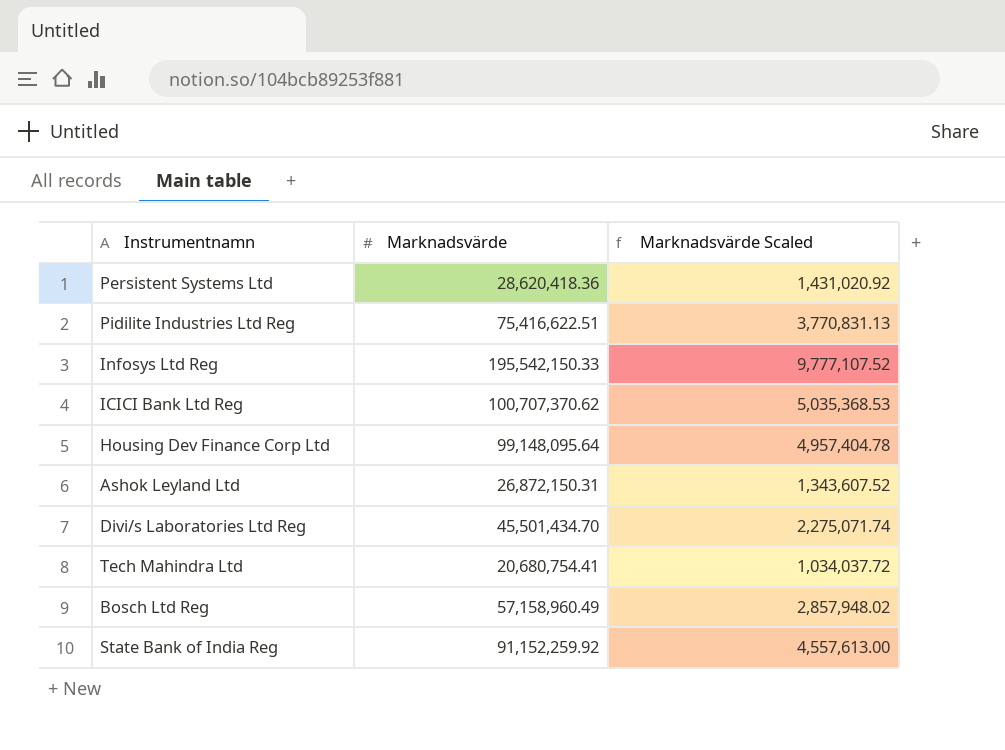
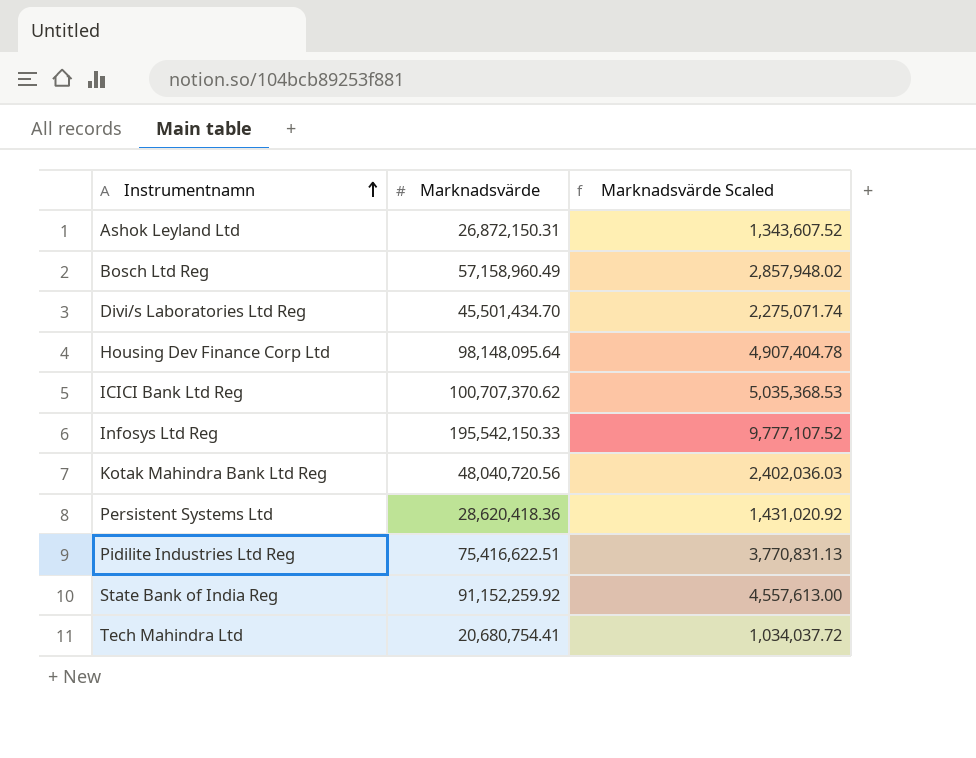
row order: none -> Instrumentnamn ascending
Housing Dev Finance Corp Ltd | Marknadsvärde: 99,148,095.64 -> 98,148,095.64
Housing Dev Finance Corp Ltd | Marknadsvärde Scaled: 4,957,404.78 -> 4,907,404.78
row Kotak Mahindra Bank Ltd Reg: none -> 48,040,720.56 | 2,402,036.03

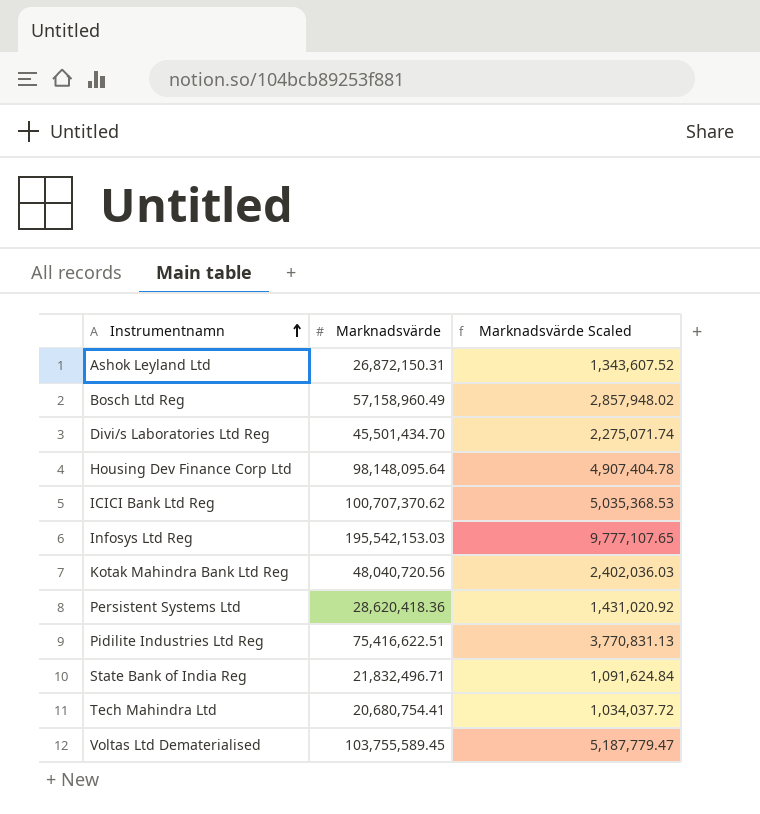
Infosys Ltd Reg | Marknadsvärde: 195,542,150.33 -> 195,542,153.03
Infosys Ltd Reg | Marknadsvärde Scaled: 9,777,107.52 -> 9,777,107.65
State Bank of India Reg | Marknadsvärde: 91,152,259.92 -> 21,832,496.71
State Bank of India Reg | Marknadsvärde Scaled: 4,557,613.00 -> 1,091,624.84
row Voltas Ltd Dematerialised: none -> 103,755,589.45 | 5,187,779.47

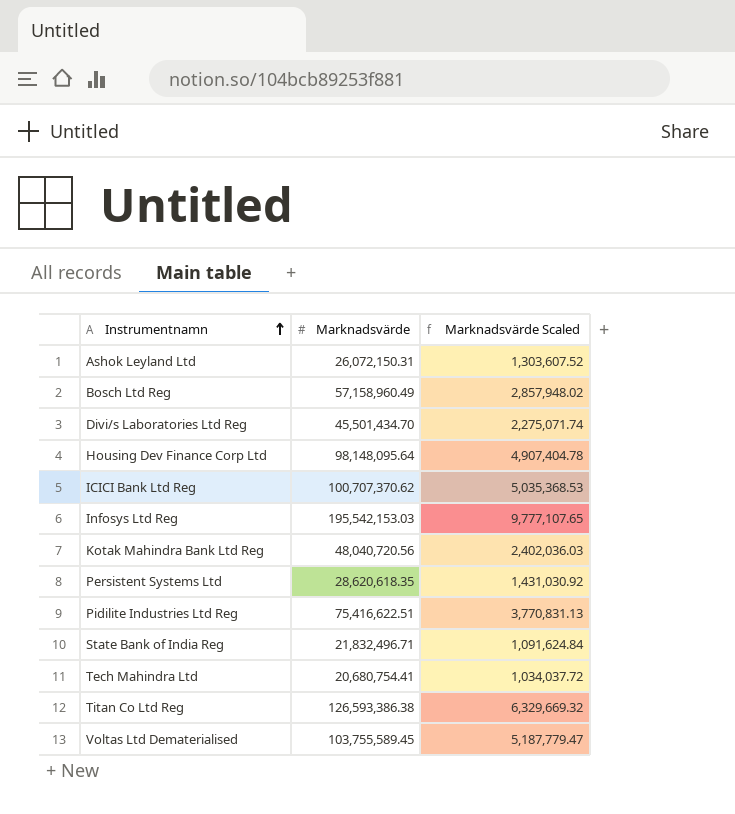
Ashok Leyland Ltd | Marknadsvärde: 26,872,150.31 -> 26,072,150.31
Ashok Leyland Ltd | Marknadsvärde Scaled: 1,343,607.52 -> 1,303,607.52
Persistent Systems Ltd | Marknadsvärde: 28,620,418.36 -> 28,620,618.35
Persistent Systems Ltd | Marknadsvärde Scaled: 1,431,020.92 -> 1,431,030.92
row Titan Co Ltd Reg: none -> 126,593,386.38 | 6,329,669.32

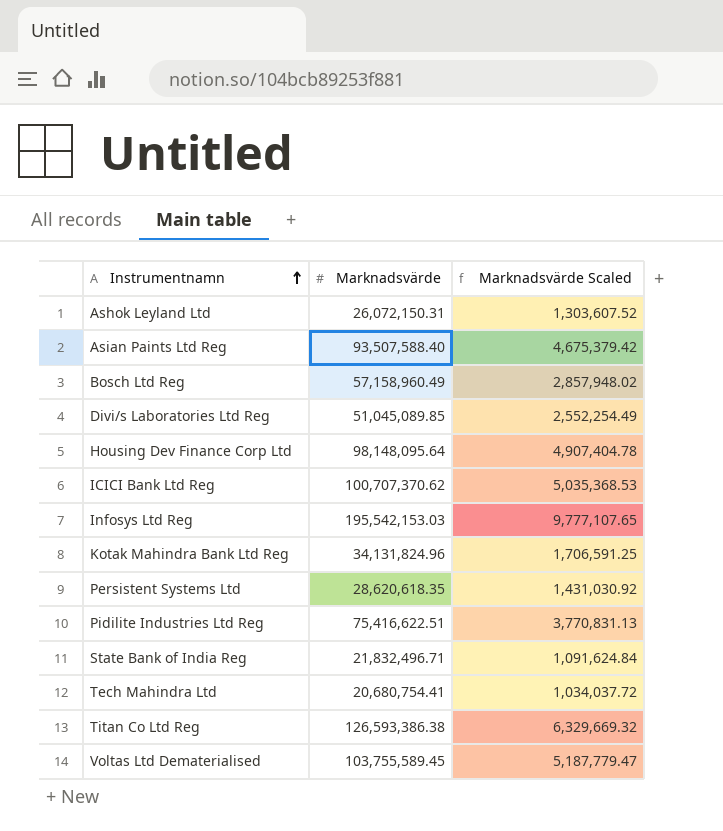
row Asian Paints Ltd Reg: none -> 93,507,588.40 | 4,675,379.42
Divi/s Laboratories Ltd Reg | Marknadsvärde: 45,501,434.70 -> 51,045,089.85
Divi/s Laboratories Ltd Reg | Marknadsvärde Scaled: 2,275,071.74 -> 2,552,254.49
Kotak Mahindra Bank Ltd Reg | Marknadsvärde: 48,040,720.56 -> 34,131,824.96
Kotak Mahindra Bank Ltd Reg | Marknadsvärde Scaled: 2,402,036.03 -> 1,706,591.25

